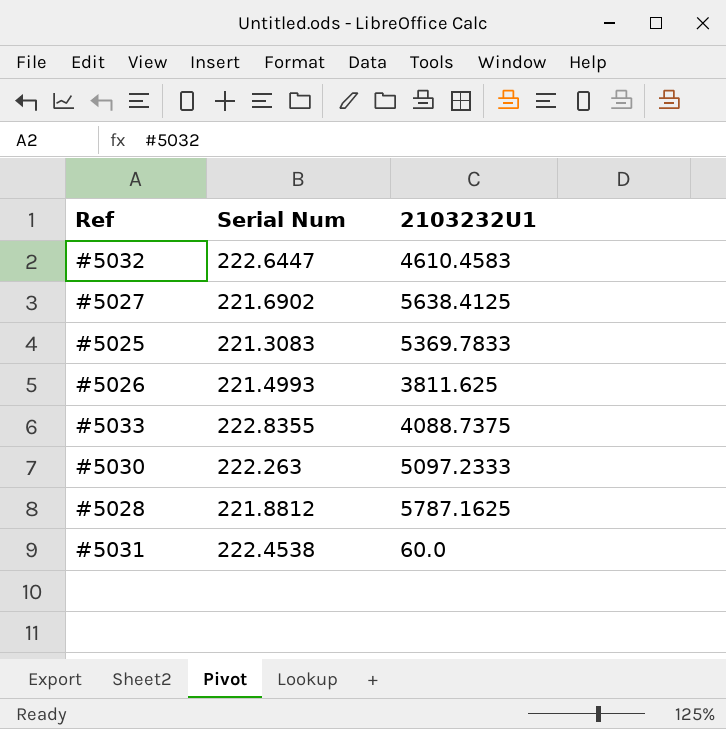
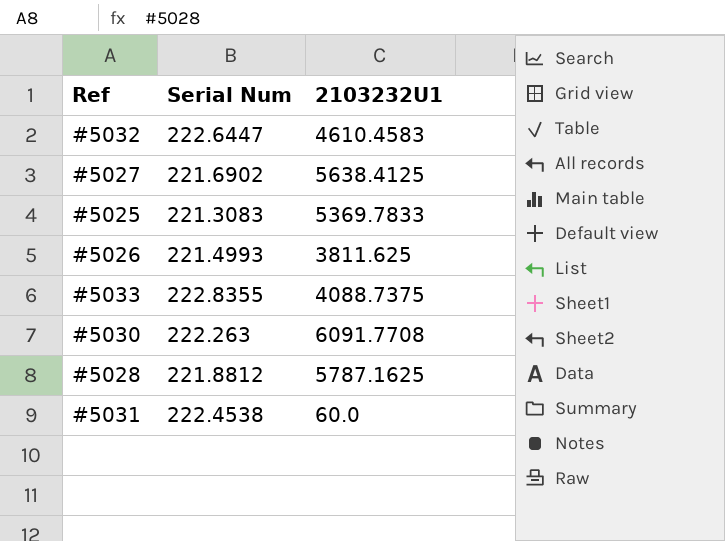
#5030 | 2103232U1: 5097.2333 -> 6091.7708

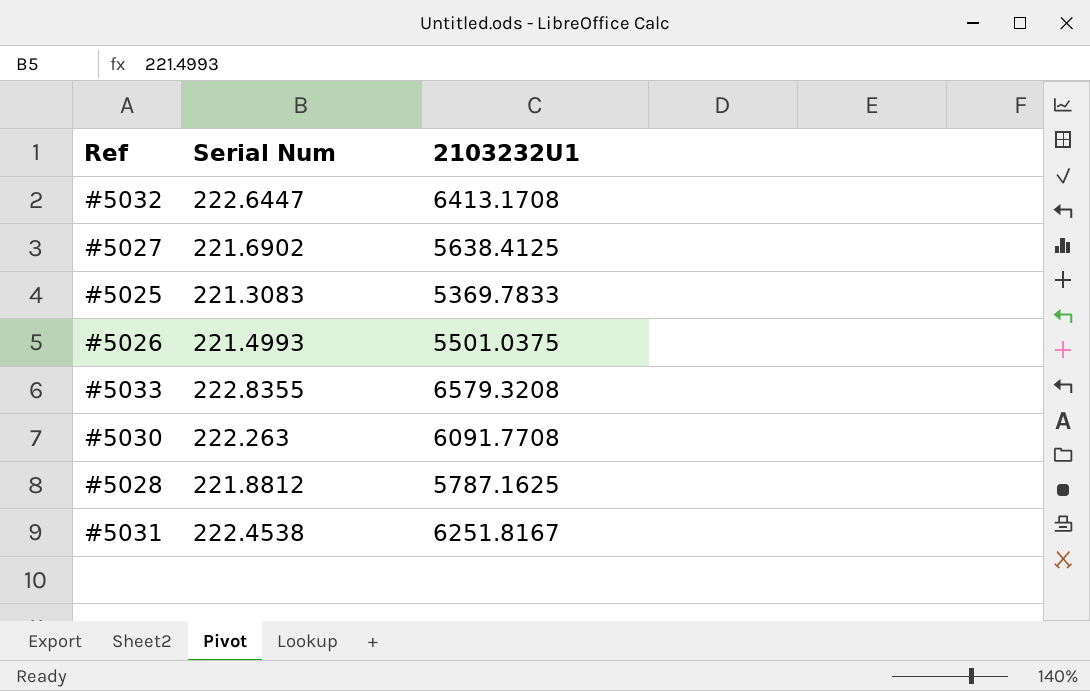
#5032 | 2103232U1: 4610.4583 -> 6413.1708
#5026 | 2103232U1: 3811.625 -> 5501.0375
#5033 | 2103232U1: 4088.7375 -> 6579.3208
#5031 | 2103232U1: 60.0 -> 6251.8167

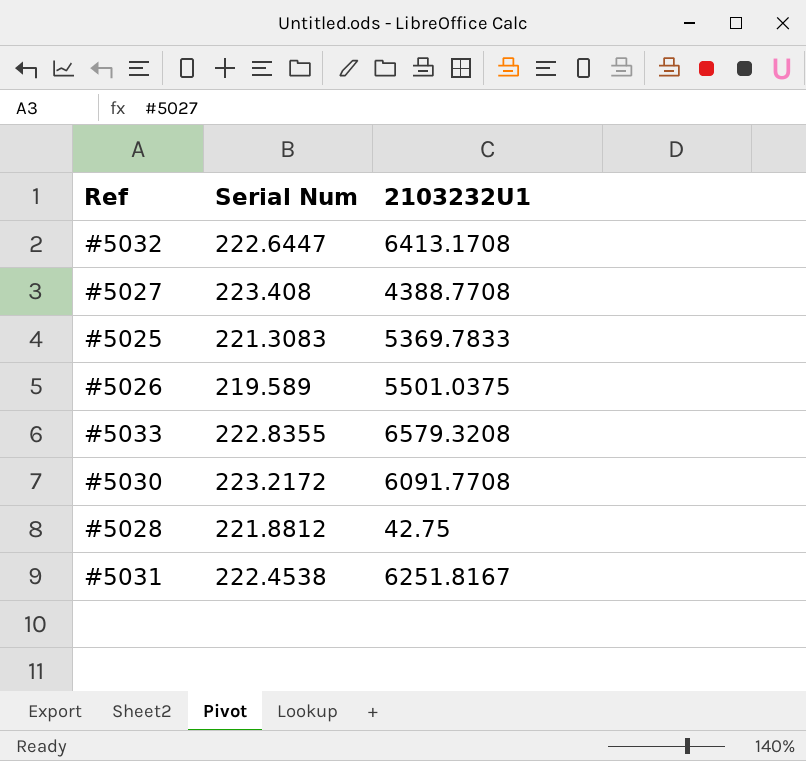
#5027 | Serial Num: 221.6902 -> 223.408
#5027 | 2103232U1: 5638.4125 -> 4388.7708
#5026 | Serial Num: 221.4993 -> 219.589
#5030 | Serial Num: 222.263 -> 223.2172
#5028 | 2103232U1: 5787.1625 -> 42.75

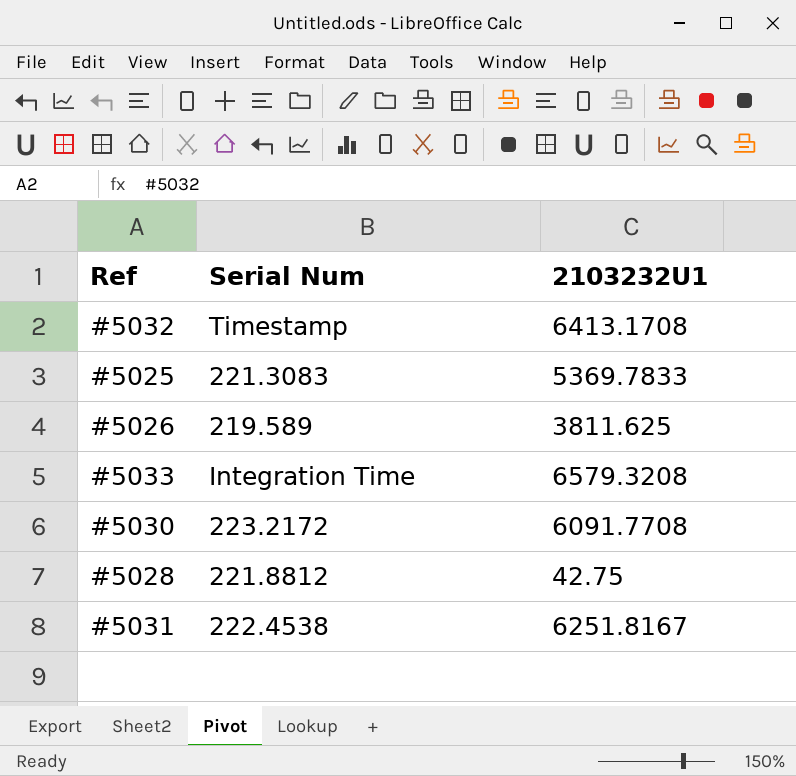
row #5027: 223.408 | 4388.7708 -> none
#5032 | Serial Num: 222.6447 -> Timestamp
#5026 | 2103232U1: 5501.0375 -> 3811.625
#5033 | Serial Num: 222.8355 -> Integration Time

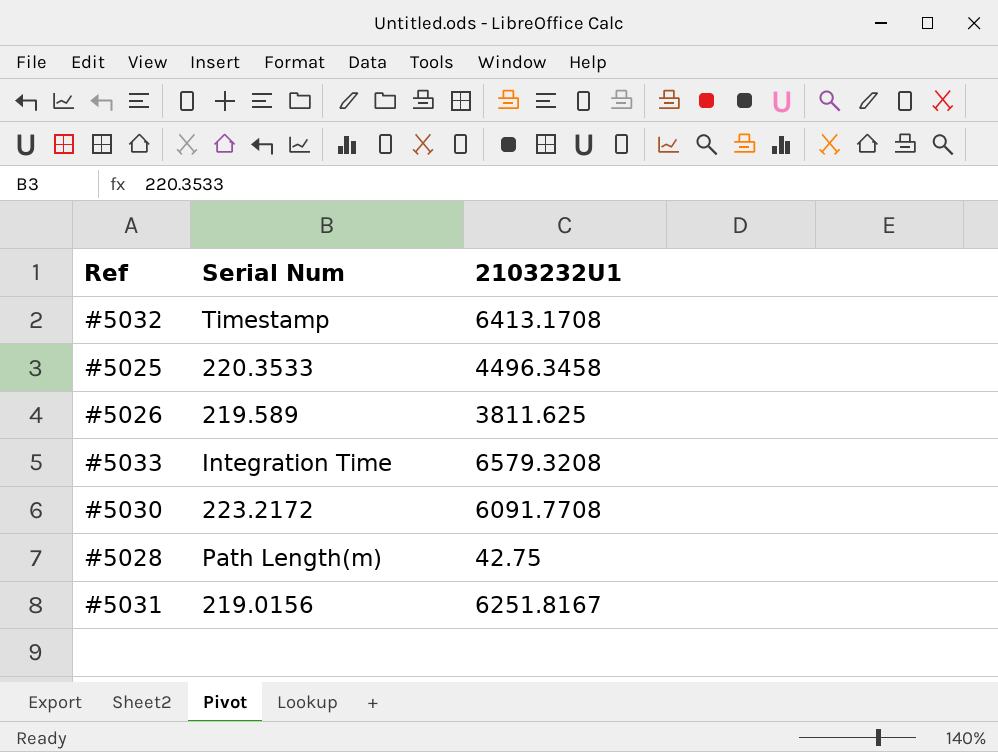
#5025 | Serial Num: 221.3083 -> 220.3533
#5025 | 2103232U1: 5369.7833 -> 4496.3458
#5028 | Serial Num: 221.8812 -> Path Length(m)
#5031 | Serial Num: 222.4538 -> 219.0156

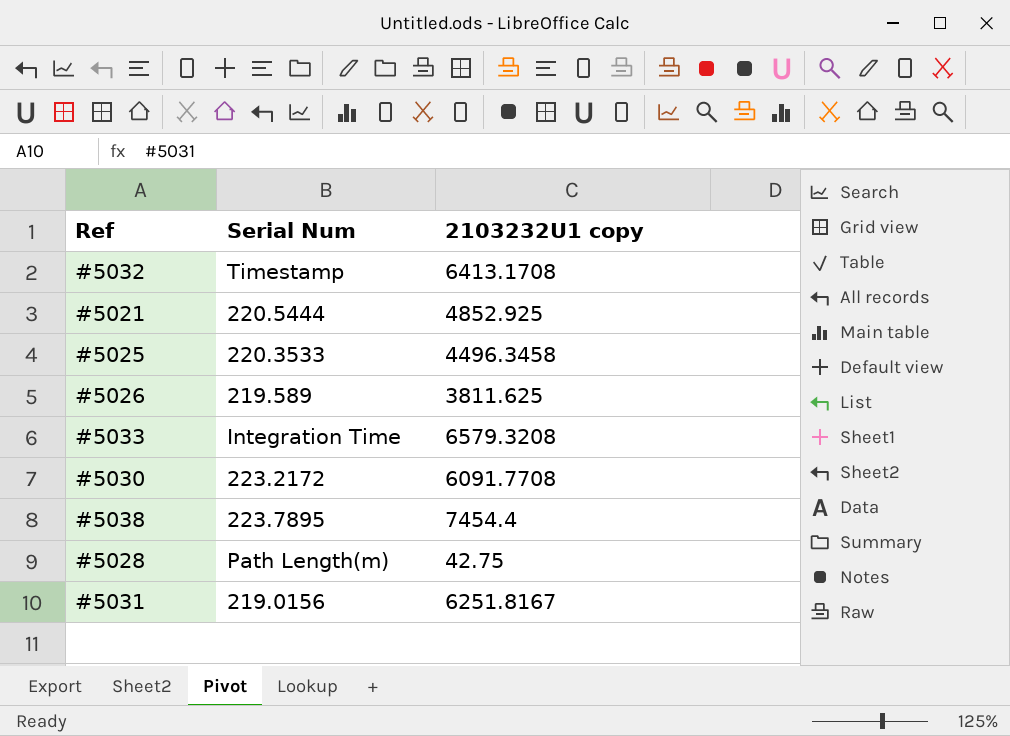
column name: 2103232U1 -> 2103232U1 copy
row #5021: none -> 220.5444 | 4852.925
row #5038: none -> 223.7895 | 7454.4

